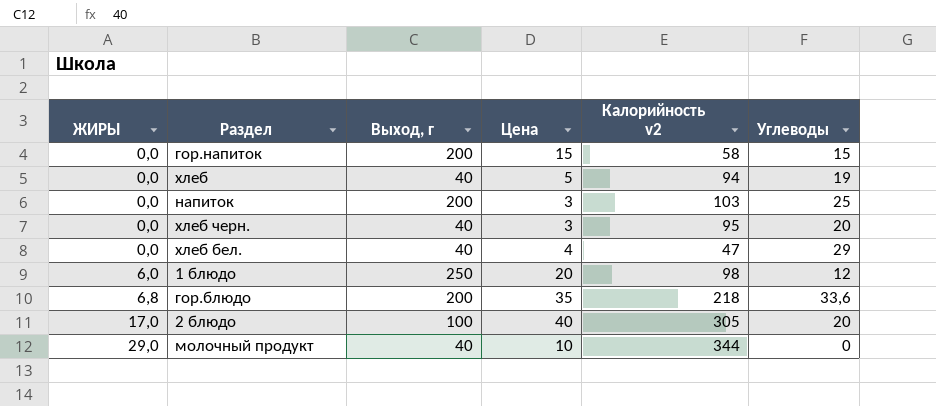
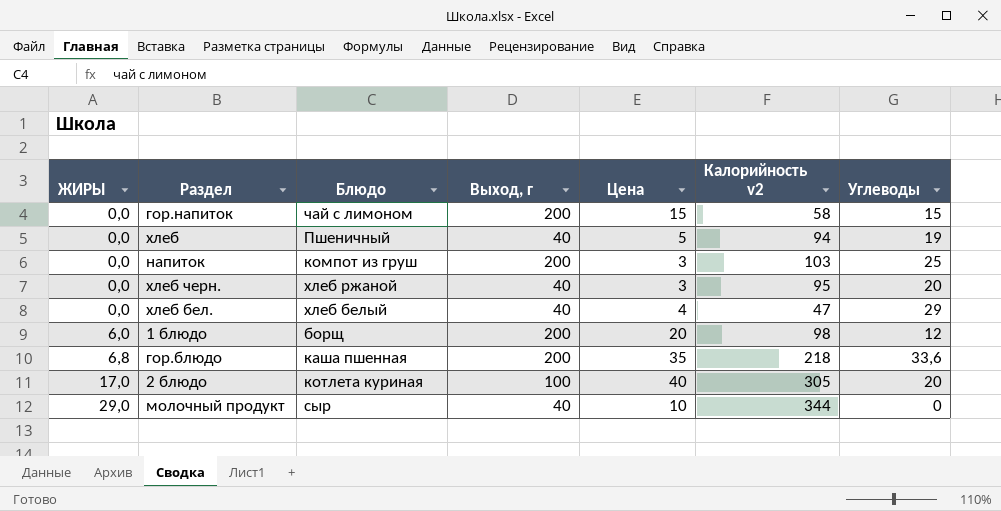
column Блюдо | position: none -> 3
1 блюдо | Выход, г: 250 -> 200

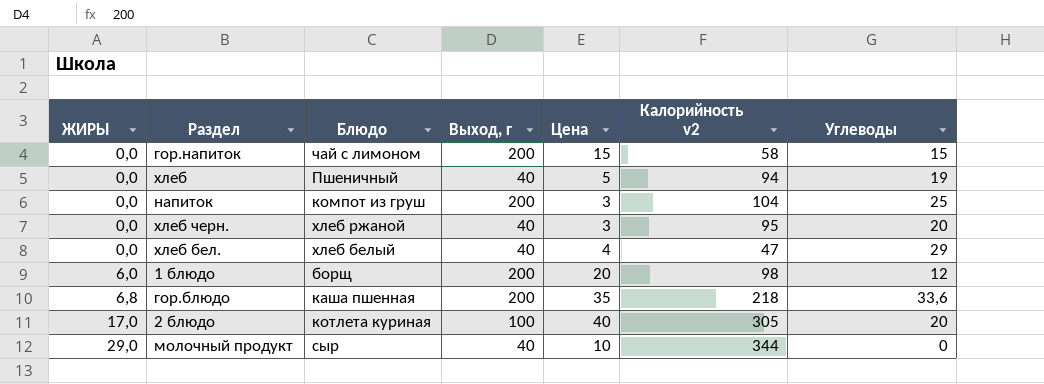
напиток | Калорийность v2: 103 -> 104

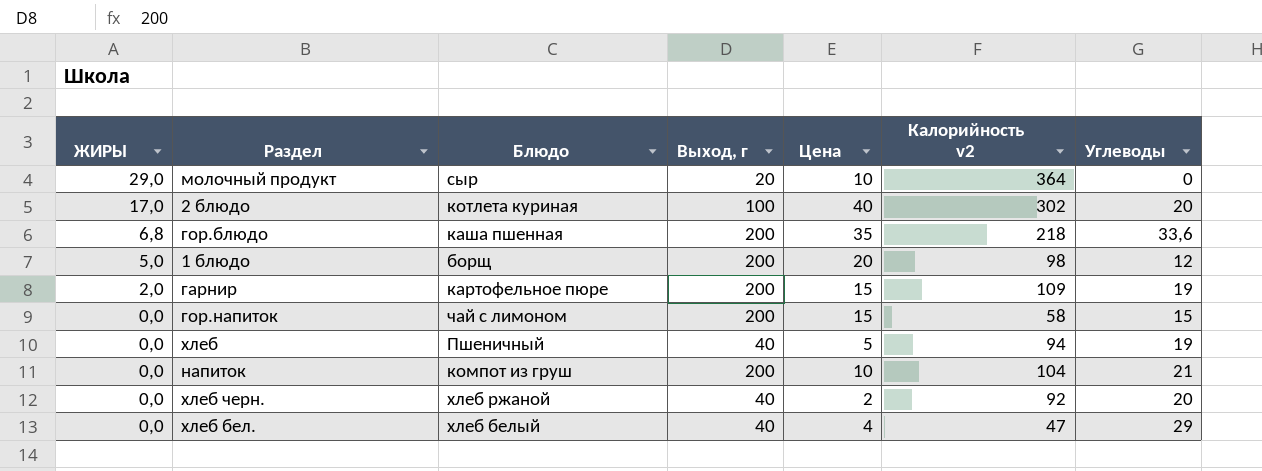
row order: ЖИРЫ ascending -> ЖИРЫ descending
молочный продукт | Выход, г: 40 -> 20
молочный продукт | Калорийность v2: 344 -> 364
2 блюдо | Калорийность v2: 305 -> 302
1 блюдо | ЖИРЫ: 6,0 -> 5,0
row гарнир: none -> 2,0 | картофельное пюре | 200 | 15 | 109 | 19
напиток | Цена: 3 -> 10
напиток | Углеводы: 25 -> 21
хлеб черн. | Цена: 3 -> 2
хлеб черн. | Калорийность v2: 95 -> 92

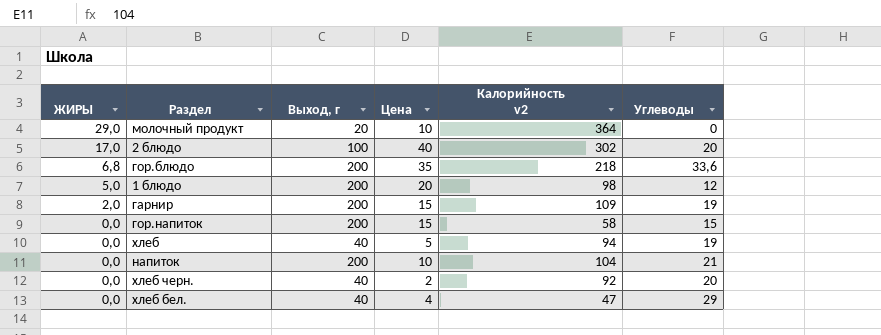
column Блюдо | position: 3 -> none

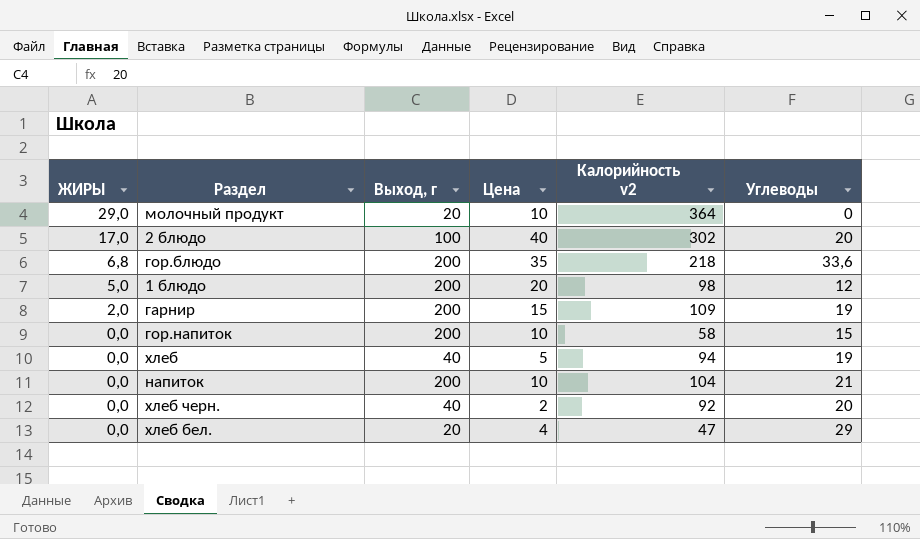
гор.напиток | Цена: 15 -> 10
хлеб бел. | Выход, г: 40 -> 20

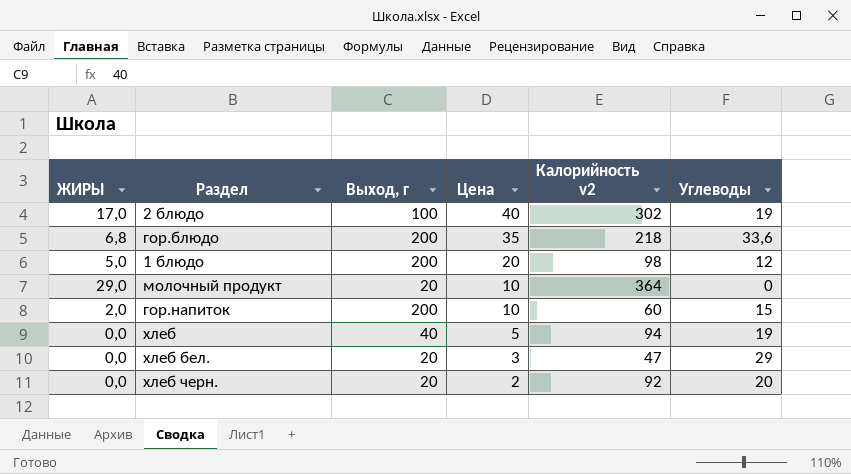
row order: ЖИРЫ descending -> Цена descending
row гарнир: 2,0 | 200 | 15 | 109 | 19 -> none
row напиток: 0,0 | 200 | 10 | 104 | 21 -> none
2 блюдо | Углеводы: 20 -> 19
гор.напиток | ЖИРЫ: 0,0 -> 2,0
гор.напиток | Калорийность v2: 58 -> 60
хлеб бел. | Цена: 4 -> 3
хлеб черн. | Выход, г: 40 -> 20

